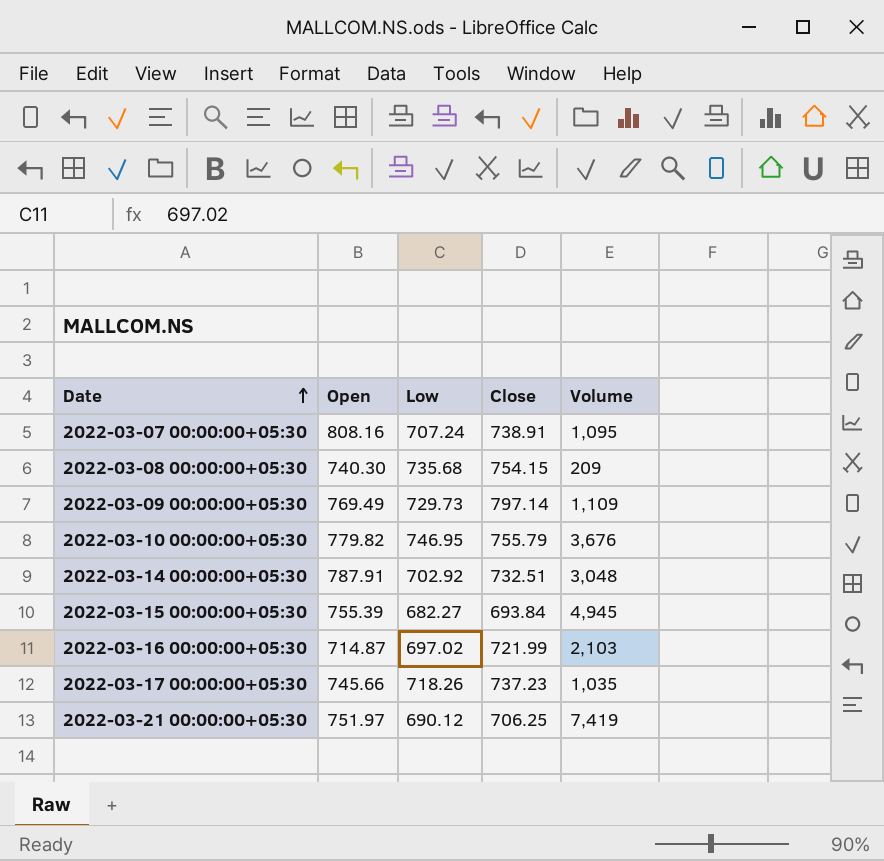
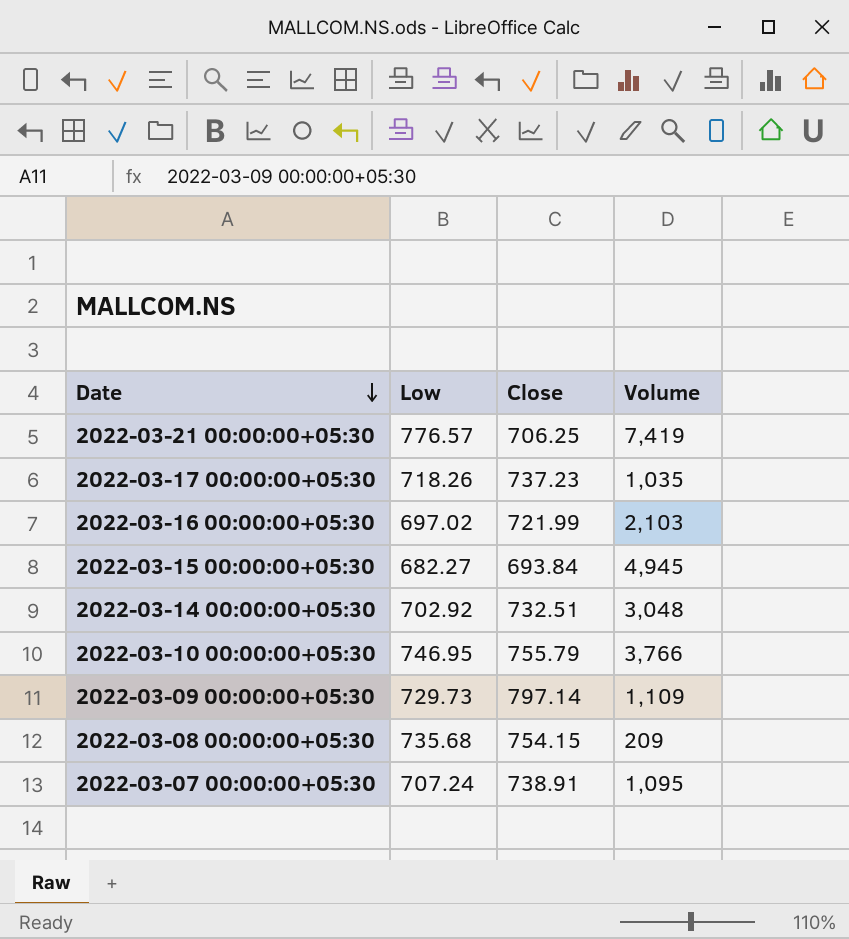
row order: Date ascending -> Date descending
column Open | position: 2 -> none
2022-03-21 00:00:00+05:30 | Low: 690.12 -> 776.57
2022-03-10 00:00:00+05:30 | Volume: 3,676 -> 3,766

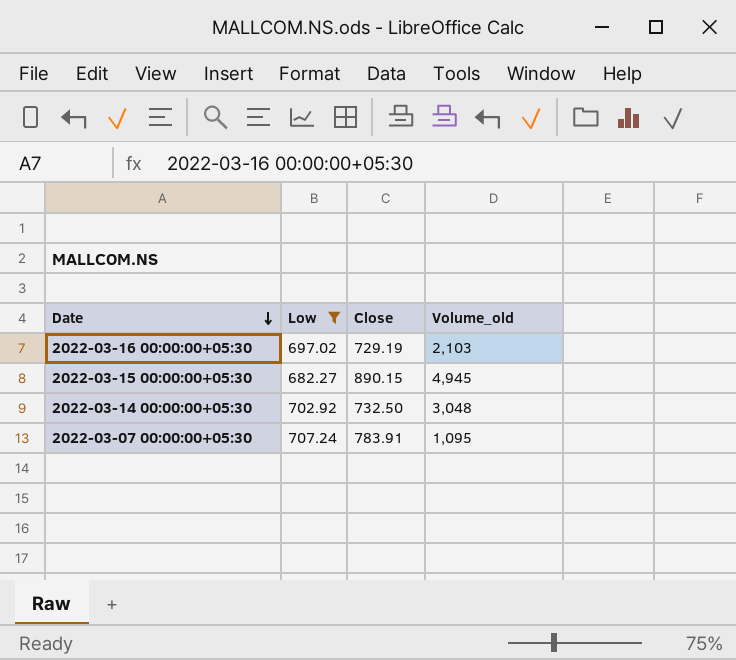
filter: none -> Low <= 707.24
column name: Volume -> Volume_old
2022-03-16 00:00:00+05:30 | Close: 721.99 -> 729.19
2022-03-15 00:00:00+05:30 | Close: 693.84 -> 890.15
2022-03-14 00:00:00+05:30 | Close: 732.51 -> 732.50
2022-03-07 00:00:00+05:30 | Close: 738.91 -> 783.91

